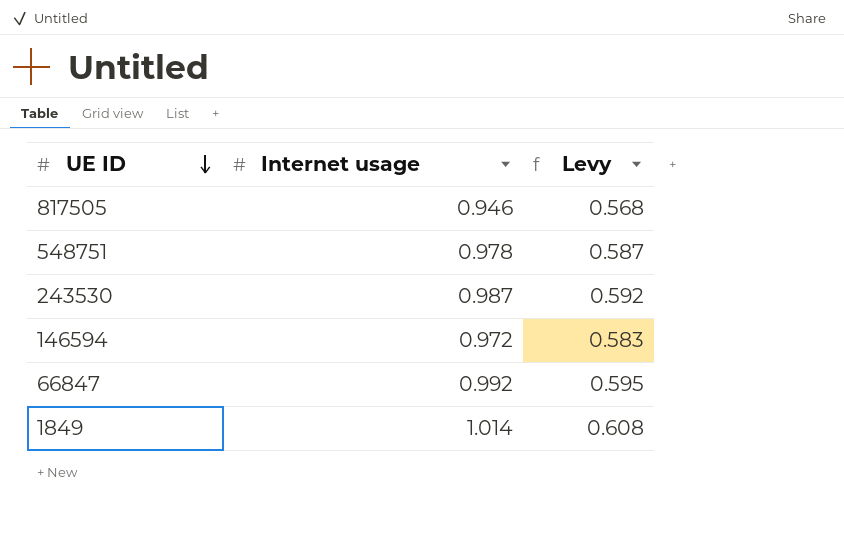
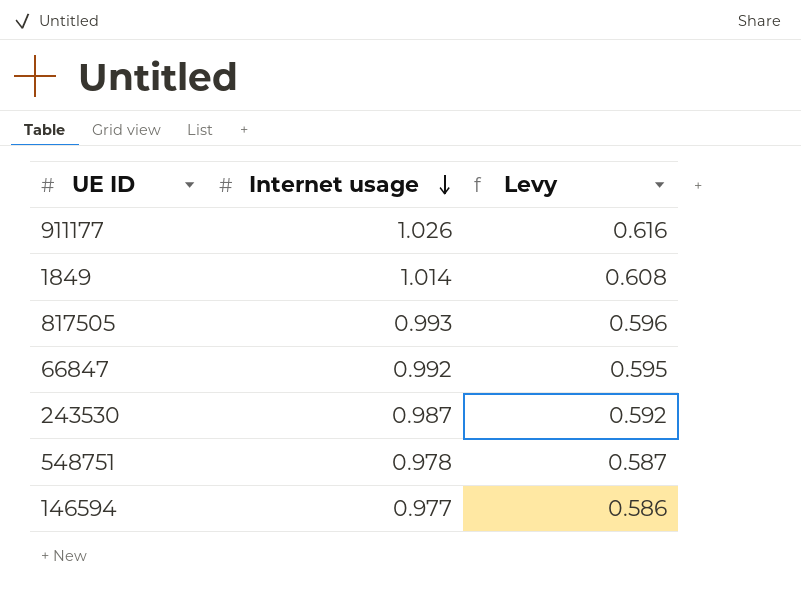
row order: UE ID descending -> Internet usage descending
row 911177: none -> 1.026 | 0.616
817505 | Internet usage: 0.946 -> 0.993
817505 | Levy: 0.568 -> 0.596
146594 | Internet usage: 0.972 -> 0.977
146594 | Levy: 0.583 -> 0.586

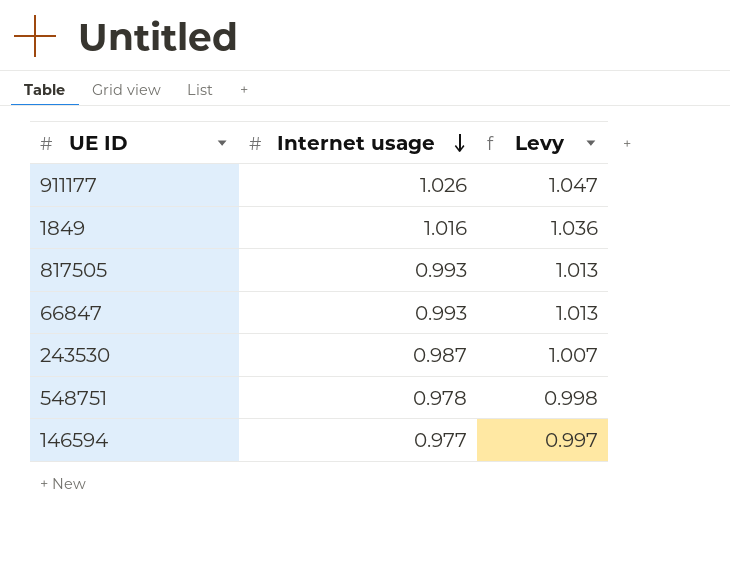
column Levy | formula: [Internet usage] * 0.6 -> [Internet usage] * 1.02
1849 | Internet usage: 1.014 -> 1.016
66847 | Internet usage: 0.992 -> 0.993

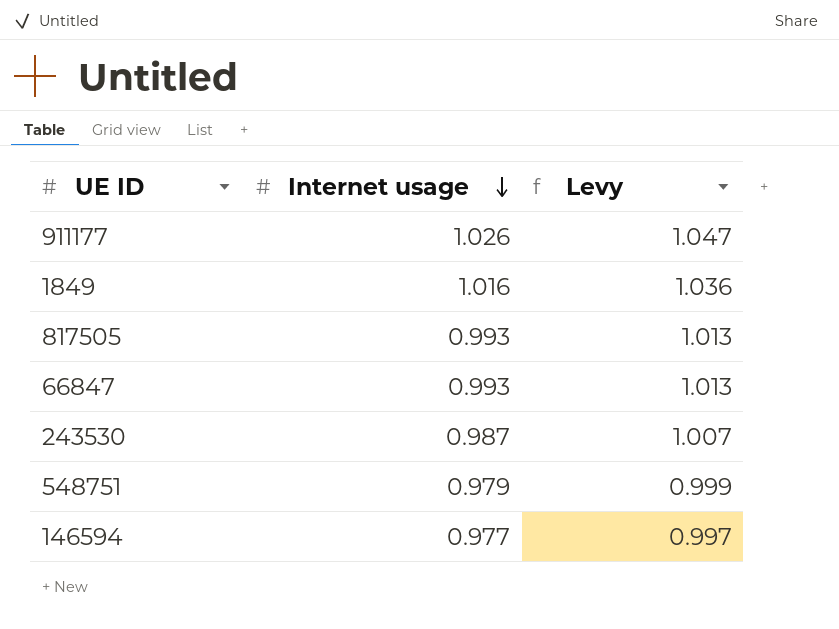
548751 | Internet usage: 0.978 -> 0.979
548751 | Levy: 0.998 -> 0.999

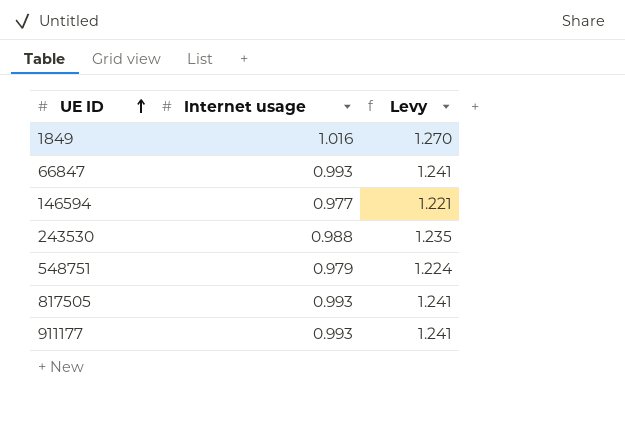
row order: Internet usage descending -> UE ID ascending
column Levy | formula: [Internet usage] * 1.02 -> [Internet usage] * 1.25
243530 | Internet usage: 0.987 -> 0.988
911177 | Internet usage: 1.026 -> 0.993

